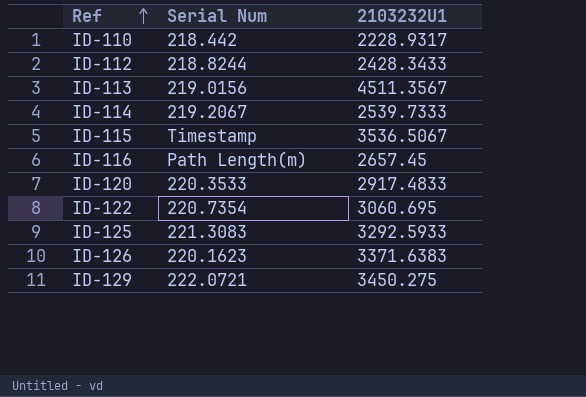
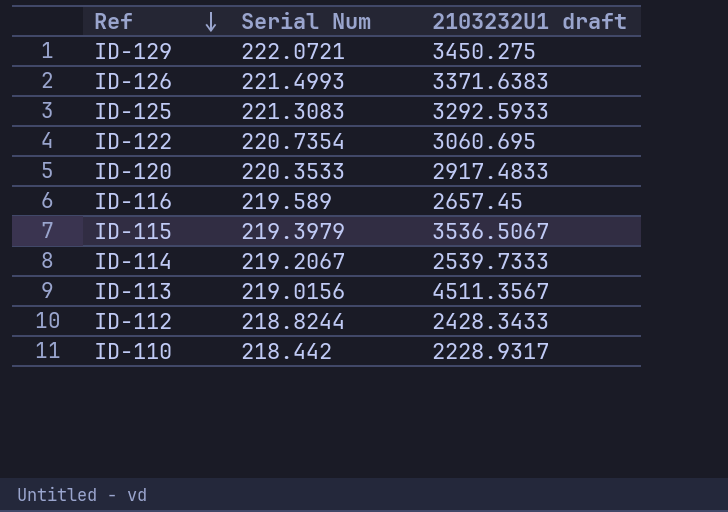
row order: Ref ascending -> Ref descending
column name: 2103232U1 -> 2103232U1 draft
ID-126 | Serial Num: 220.1623 -> 221.4993
ID-116 | Serial Num: Path Length(m) -> 219.589
ID-115 | Serial Num: Timestamp -> 219.3979

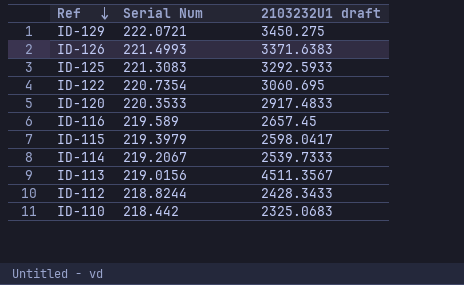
ID-115 | 2103232U1 draft: 3536.5067 -> 2598.0417
ID-110 | 2103232U1 draft: 2228.9317 -> 2325.0683

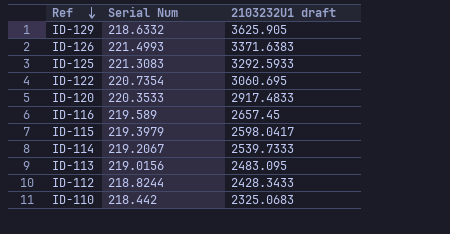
ID-129 | Serial Num: 222.0721 -> 218.6332
ID-129 | 2103232U1 draft: 3450.275 -> 3625.905
ID-113 | 2103232U1 draft: 4511.3567 -> 2483.095

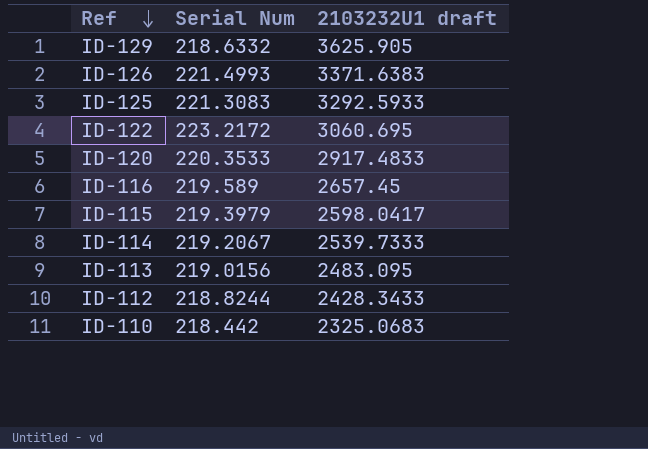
ID-122 | Serial Num: 220.7354 -> 223.2172

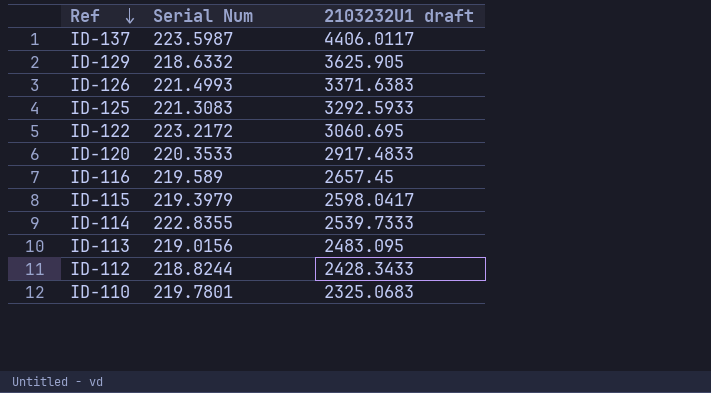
row ID-137: none -> 223.5987 | 4406.0117
ID-114 | Serial Num: 219.2067 -> 222.8355
ID-110 | Serial Num: 218.442 -> 219.7801

